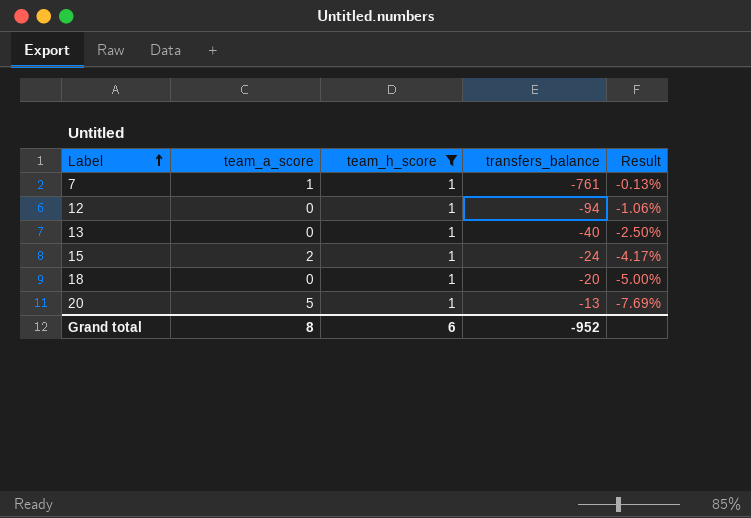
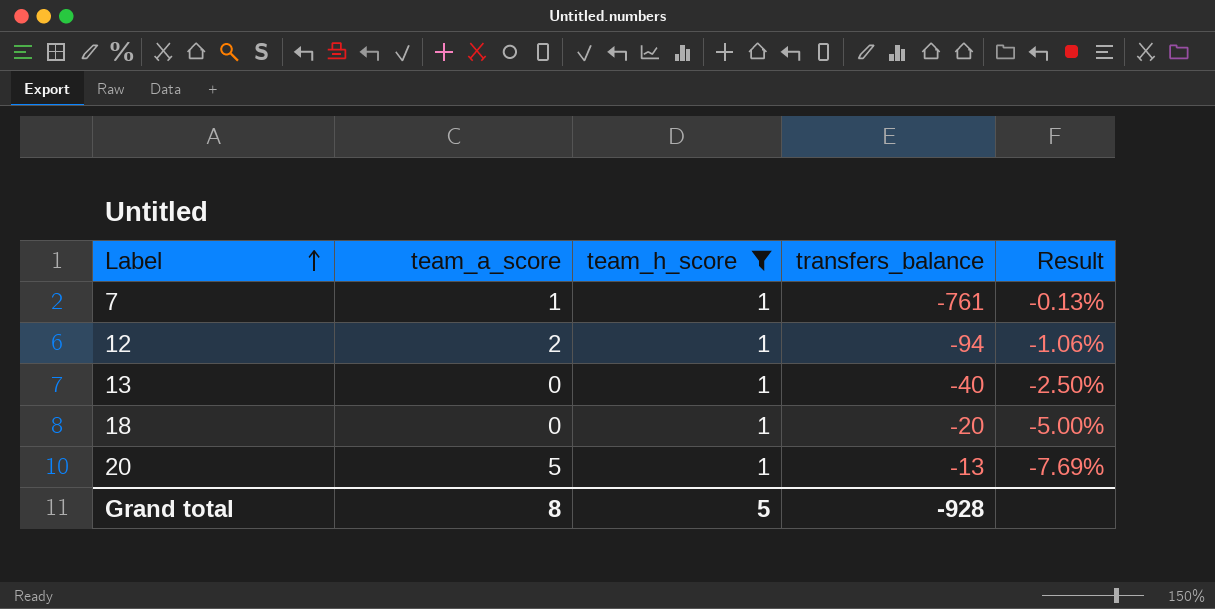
row 15: 2 | 1 | -24 | -4.17% -> none
12 | team_a_score: 0 -> 2
Grand total | team_h_score: 6 -> 5
Grand total | transfers_balance: -952 -> -928

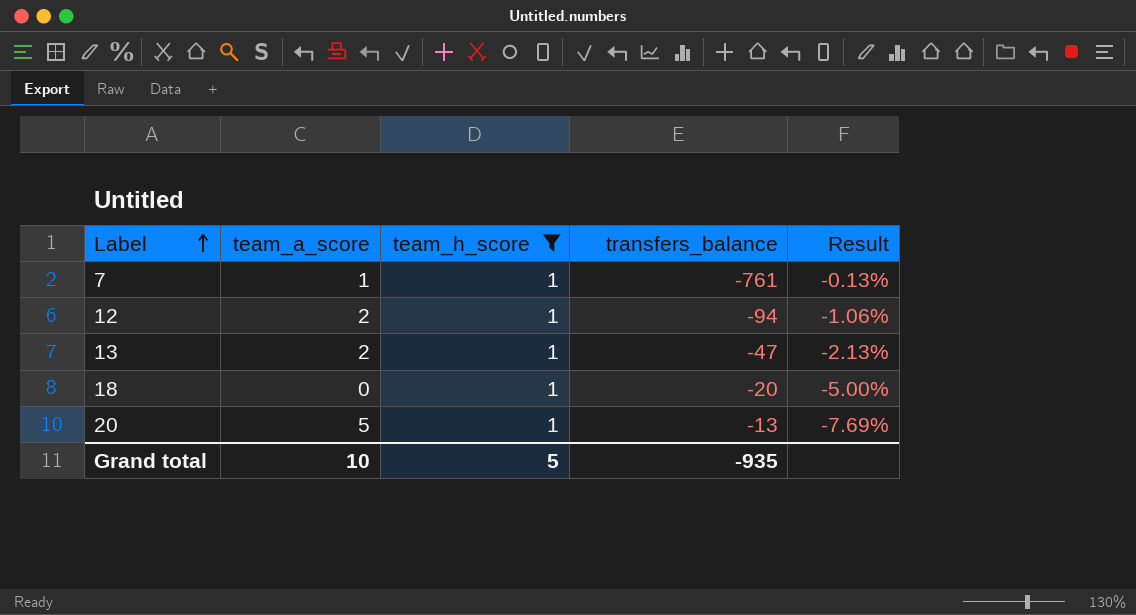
13 | team_a_score: 0 -> 2
13 | transfers_balance: -40 -> -47
13 | Result: -2.50% -> -2.13%
Grand total | team_a_score: 8 -> 10
Grand total | transfers_balance: -928 -> -935

